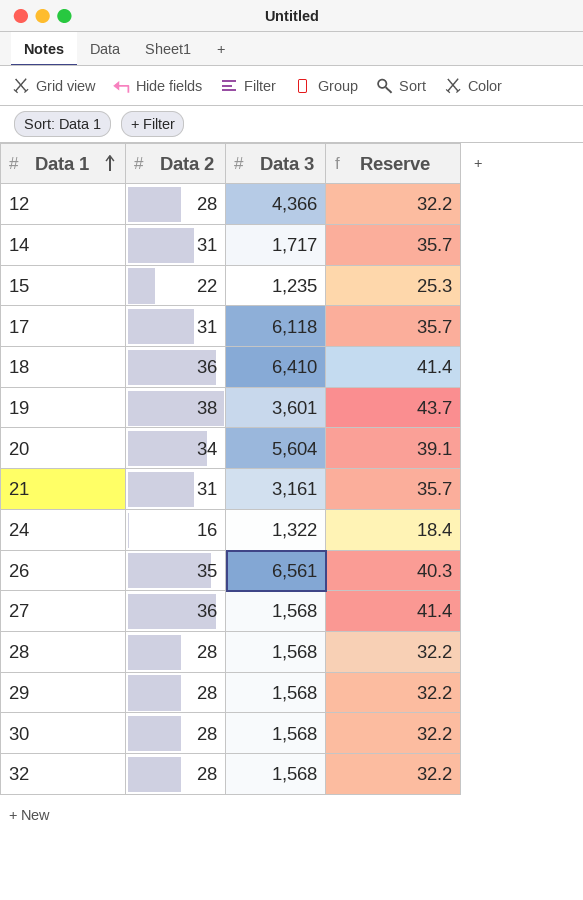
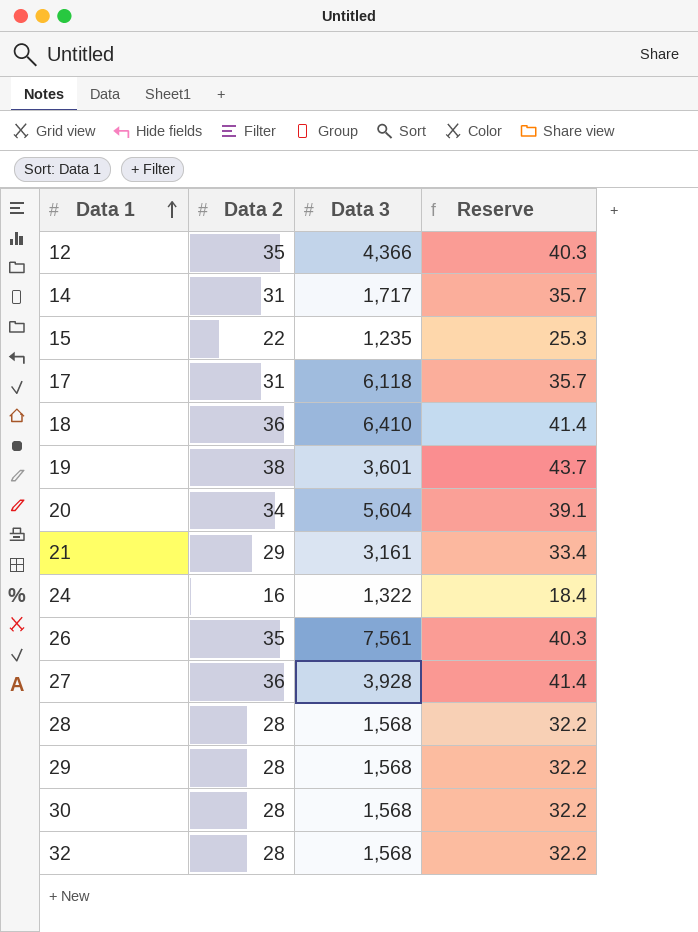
12 | Data 2: 28 -> 35
12 | Reserve: 32.2 -> 40.3
21 | Data 2: 31 -> 29
21 | Reserve: 35.7 -> 33.4
26 | Data 3: 6,561 -> 7,561
27 | Data 3: 1,568 -> 3,928

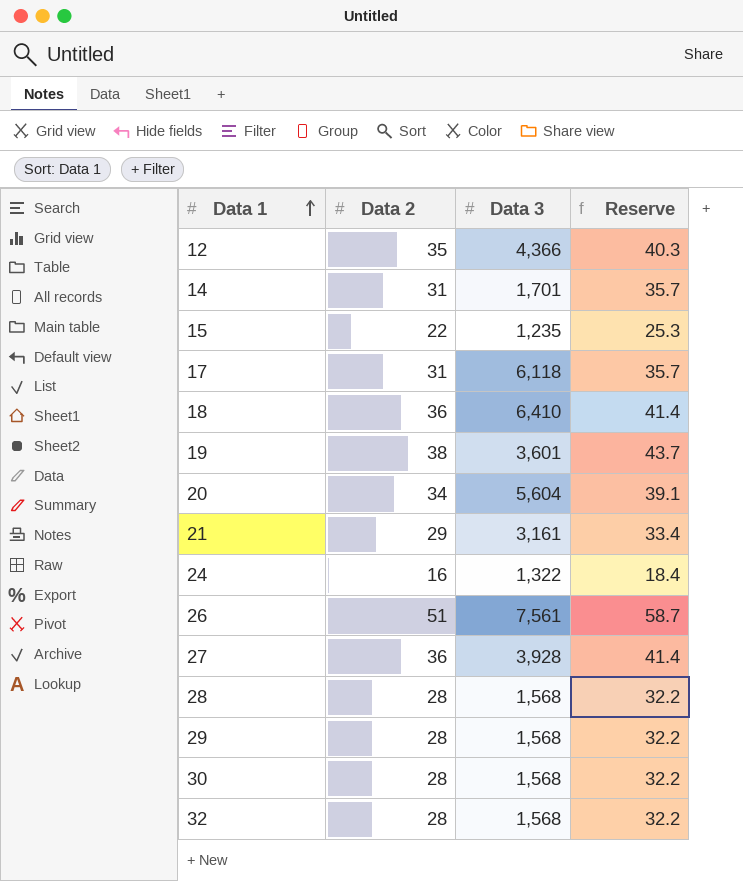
14 | Data 3: 1,717 -> 1,701
26 | Data 2: 35 -> 51
26 | Reserve: 40.3 -> 58.7

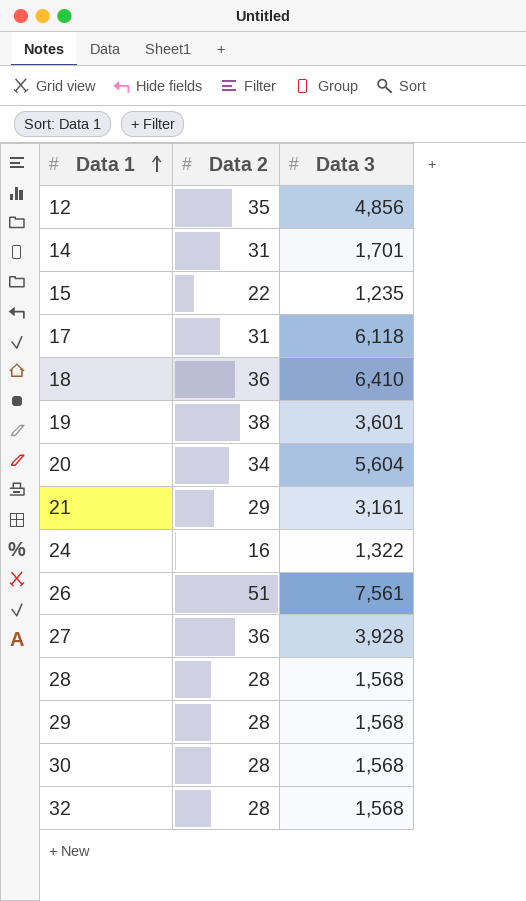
column Reserve | formula: [Data 2] * 1.15 -> none
12 | Data 3: 4,366 -> 4,856

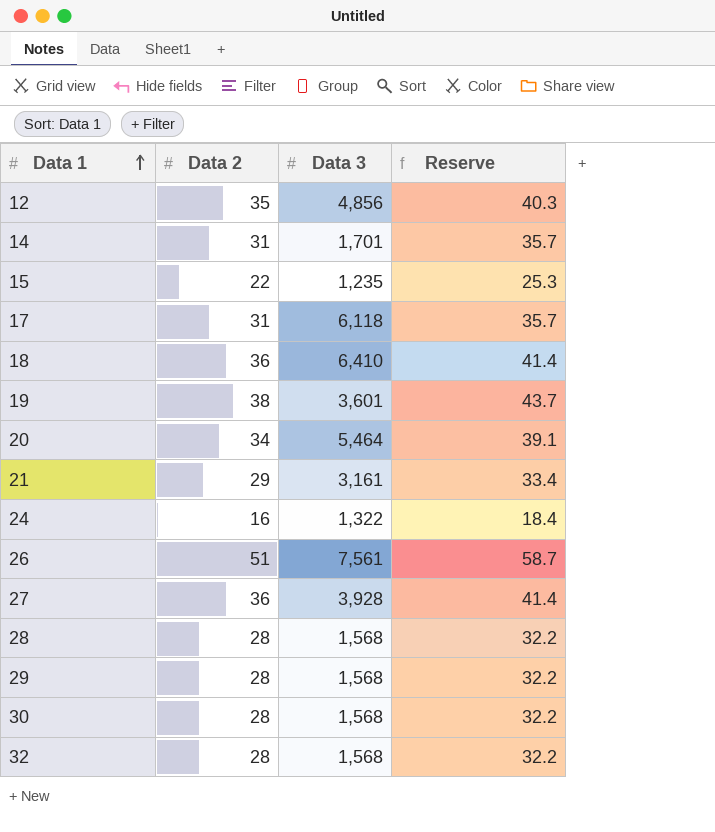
column Reserve | formula: none -> [Data 2] * 1.15
20 | Data 3: 5,604 -> 5,464

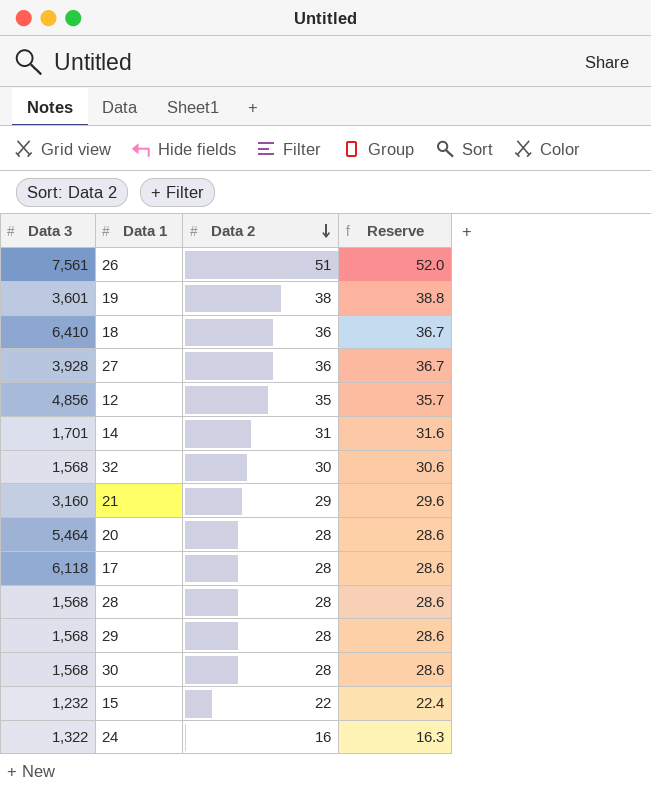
row order: Data 1 ascending -> Data 2 descending
column Data 3 | position: 3 -> 1
column Reserve | formula: [Data 2] * 1.15 -> [Data 2] * 1.02
32 | Data 2: 28 -> 30
21 | Data 3: 3,161 -> 3,160
20 | Data 2: 34 -> 28
17 | Data 2: 31 -> 28
15 | Data 3: 1,235 -> 1,232

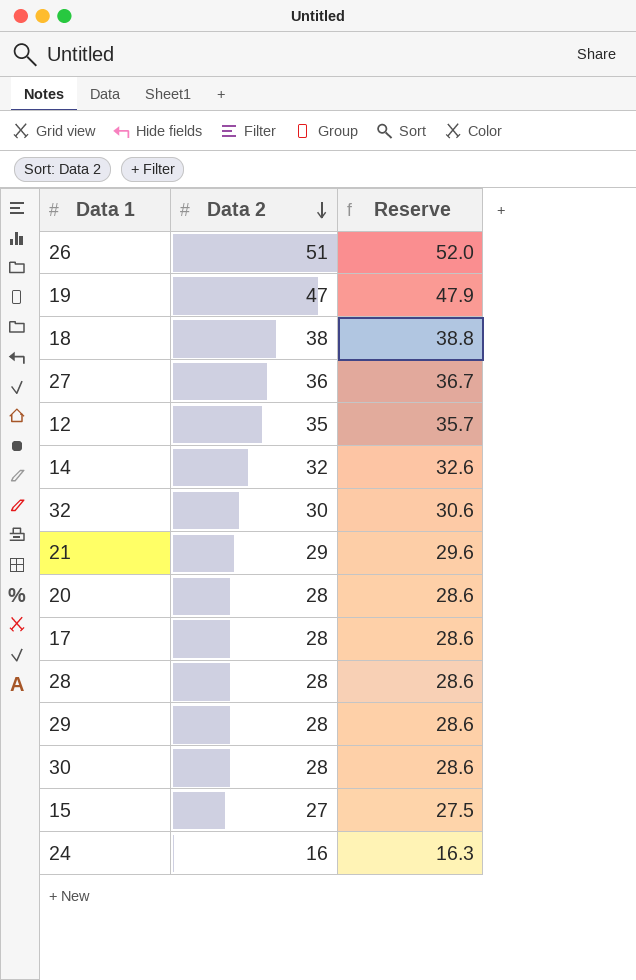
column Data 3 | position: 1 -> none
19 | Data 2: 38 -> 47
19 | Reserve: 38.8 -> 47.9
18 | Data 2: 36 -> 38
18 | Reserve: 36.7 -> 38.8
14 | Data 2: 31 -> 32
14 | Reserve: 31.6 -> 32.6
15 | Data 2: 22 -> 27
15 | Reserve: 22.4 -> 27.5

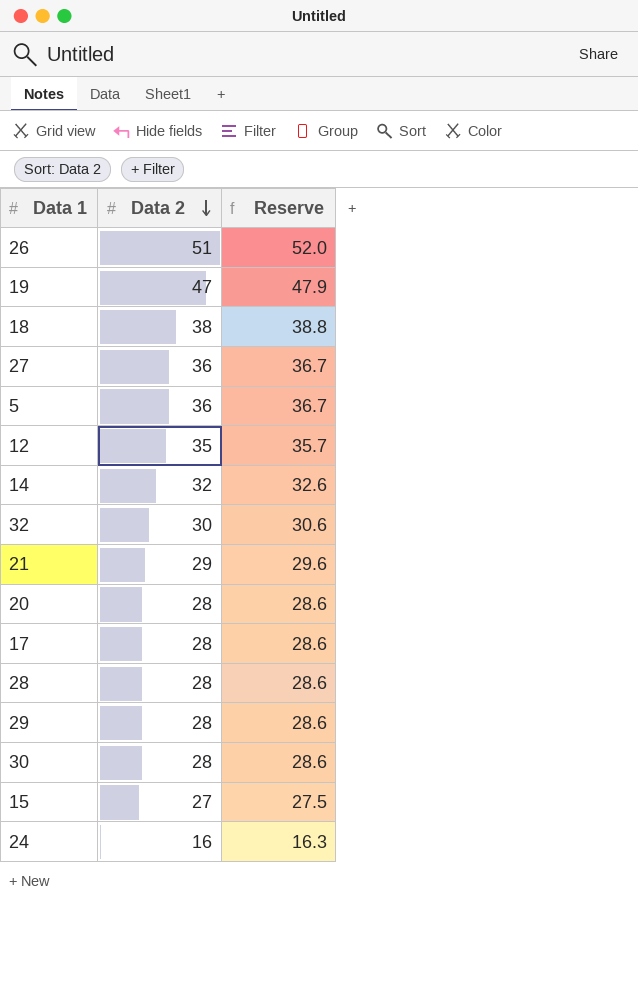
row 5: none -> 36 | 36.7

